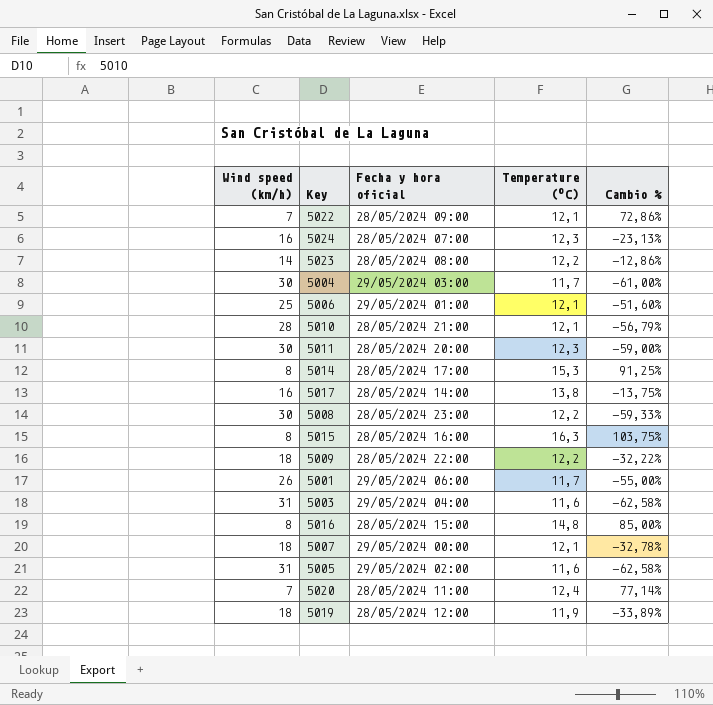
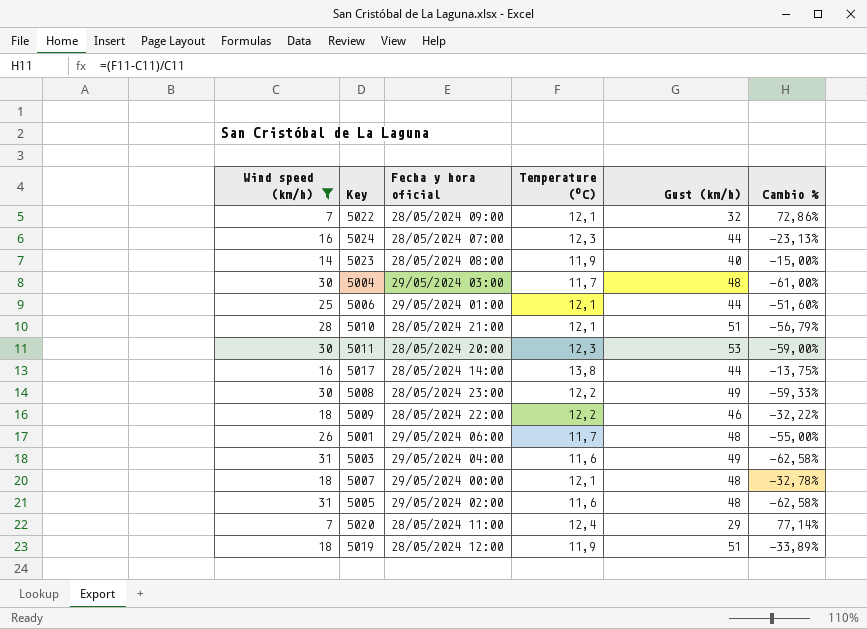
filter: none -> Wind speed (km/h) != 8
column Gust (km/h) | position: none -> 5
5023 | Temperature (ºC): 12,2 -> 11,9
5023 | Cambio %: -12,86% -> -15,00%

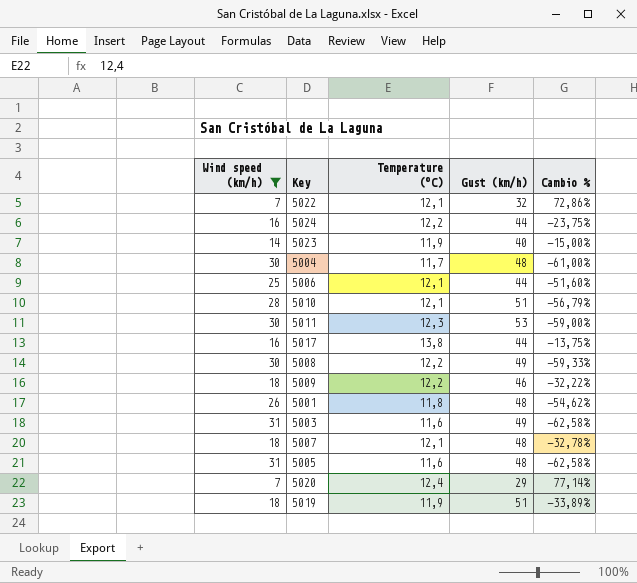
column Fecha y hora oficial | position: 3 -> none
5024 | Temperature (ºC): 12,3 -> 12,2
5024 | Cambio %: -23,13% -> -23,75%
5001 | Temperature (ºC): 11,7 -> 11,8
5001 | Cambio %: -55,00% -> -54,62%

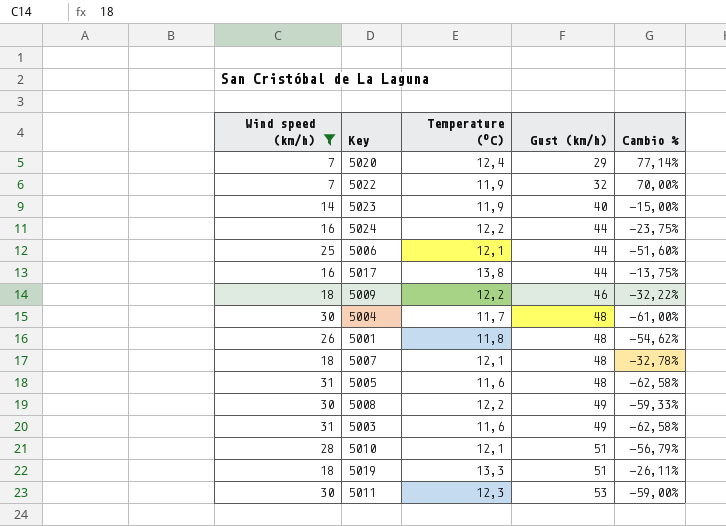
row order: none -> Gust (km/h) ascending
5022 | Temperature (ºC): 12,1 -> 11,9
5022 | Cambio %: 72,86% -> 70,00%
5019 | Temperature (ºC): 11,9 -> 13,3
5019 | Cambio %: -33,89% -> -26,11%

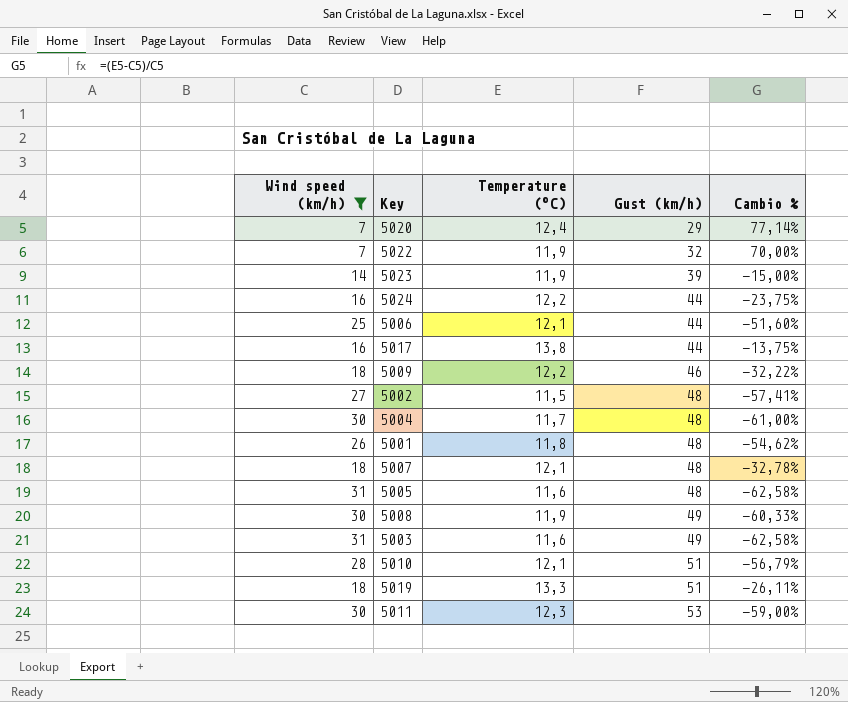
5023 | Gust (km/h): 40 -> 39
row 5002: none -> 27 | 11,5 | 48 | -57,41%
5008 | Temperature (ºC): 12,2 -> 11,9
5008 | Cambio %: -59,33% -> -60,33%

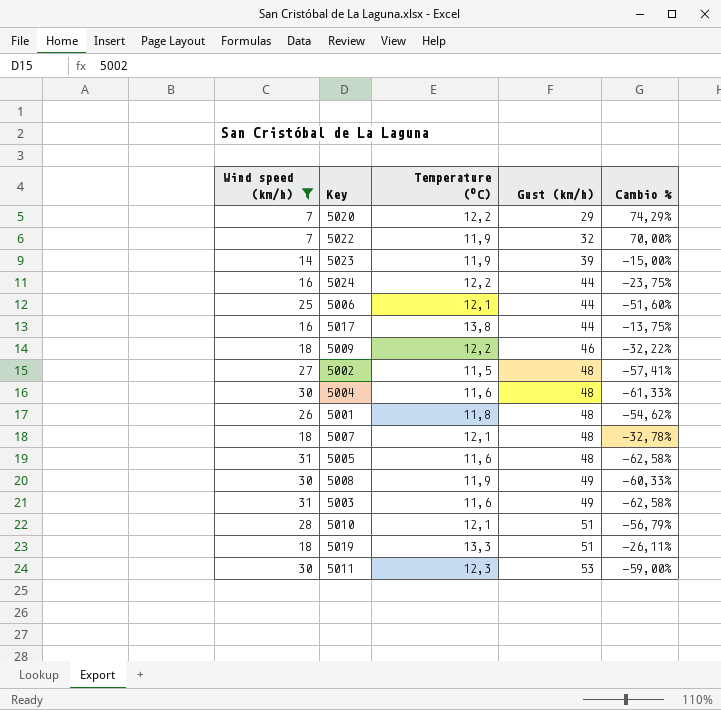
5020 | Temperature (ºC): 12,4 -> 12,2
5020 | Cambio %: 77,14% -> 74,29%
5004 | Temperature (ºC): 11,7 -> 11,6
5004 | Cambio %: -61,00% -> -61,33%

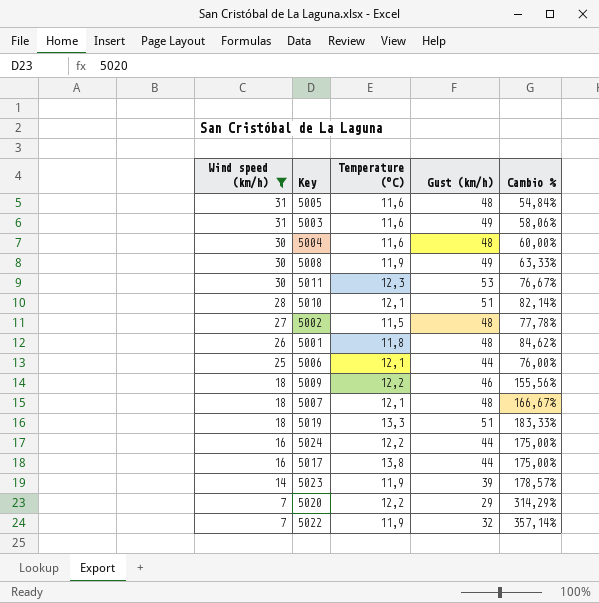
row order: Gust (km/h) ascending -> Wind speed (km/h) descending
column Cambio % | formula: ([Temperature (ºC)] - [Wind speed (km/h)]) / [Wind speed (km/h)] -> ([Gust (km/h)] - [Wind speed (km/h)]) / [Wind speed (km/h)]

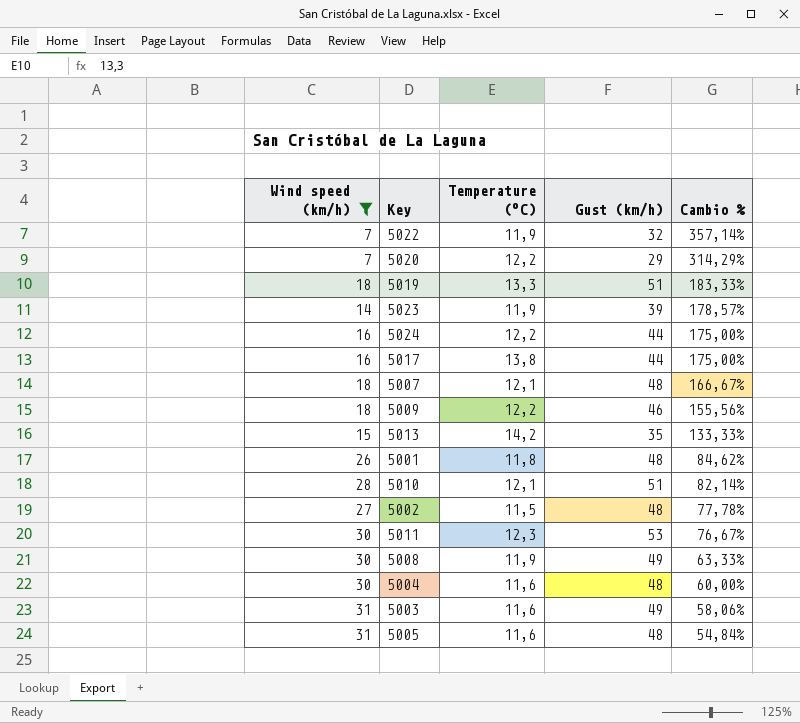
row order: Wind speed (km/h) descending -> Cambio % descending
row 5006: 25 | 12,1 | 44 | 76,00% -> none
row 5013: none -> 15 | 14,2 | 35 | 133,33%

